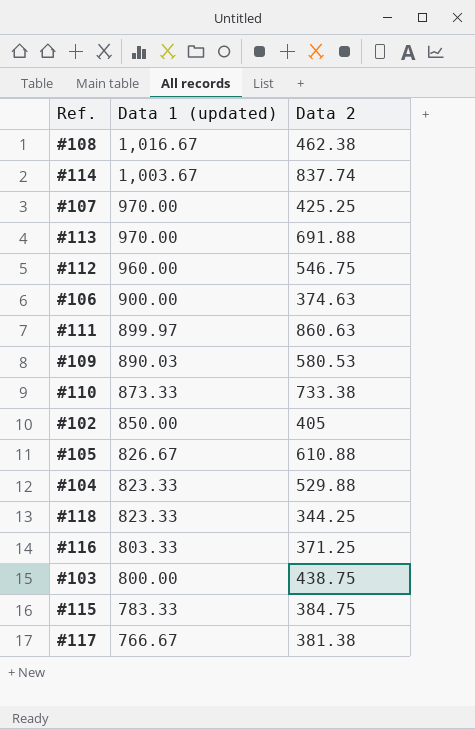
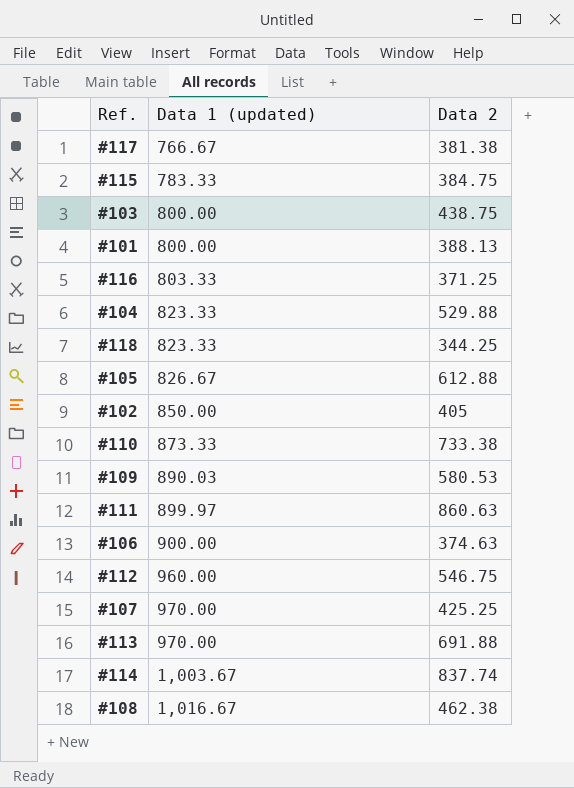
row order: Data 1 (updated) descending -> Data 1 (updated) ascending
row #101: none -> 800.00 | 388.13
#105 | Data 2: 610.88 -> 612.88

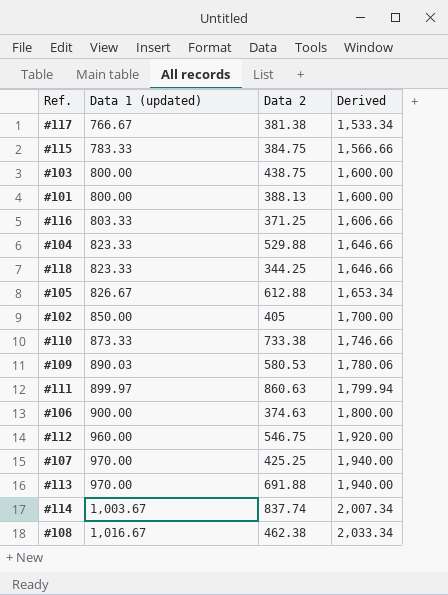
column Derived | formula: none -> [Data 1 (updated)] * 2

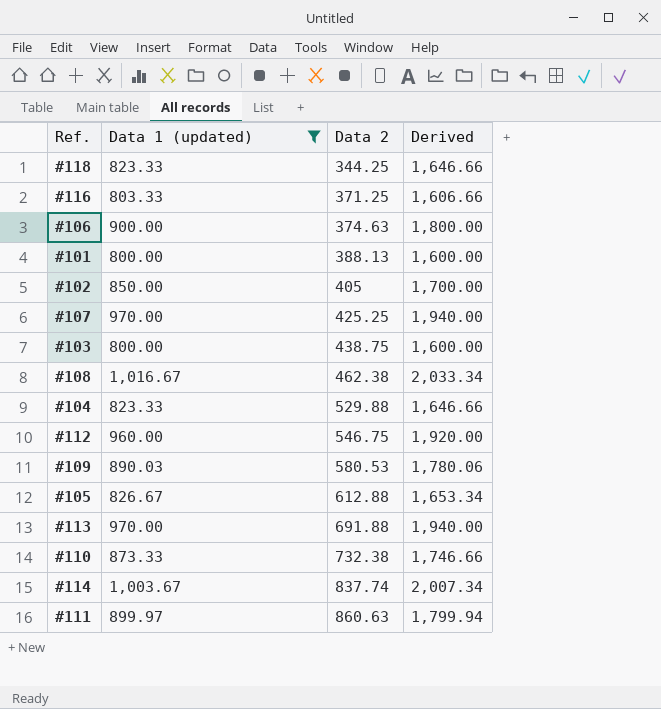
filter: none -> Data 1 (updated) >= 800.00
row order: Data 1 (updated) ascending -> Data 2 ascending
#110 | Data 2: 733.38 -> 732.38

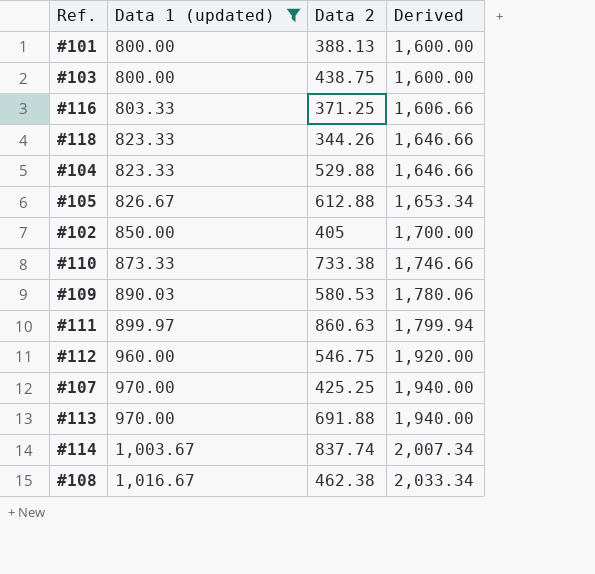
row order: Data 2 ascending -> Data 1 (updated) ascending
row #106: 900.00 | 374.63 | 1,800.00 -> none
#118 | Data 2: 344.25 -> 344.26
#110 | Data 2: 732.38 -> 733.38

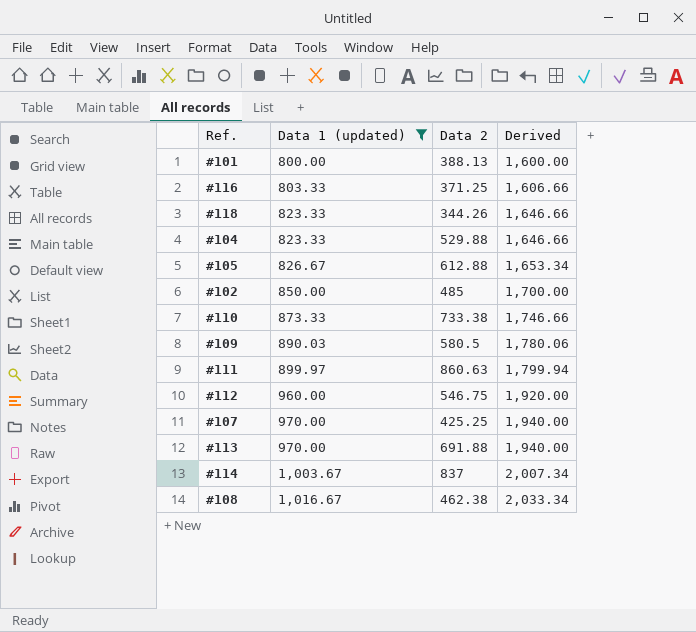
row #103: 800.00 | 438.75 | 1,600.00 -> none
#102 | Data 2: 405 -> 485
#109 | Data 2: 580.53 -> 580.5
#114 | Data 2: 837.74 -> 837

